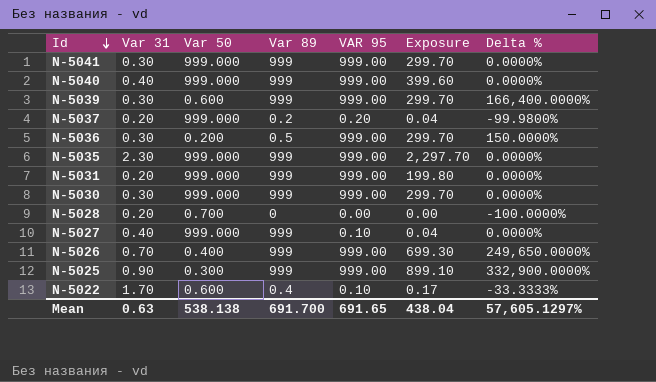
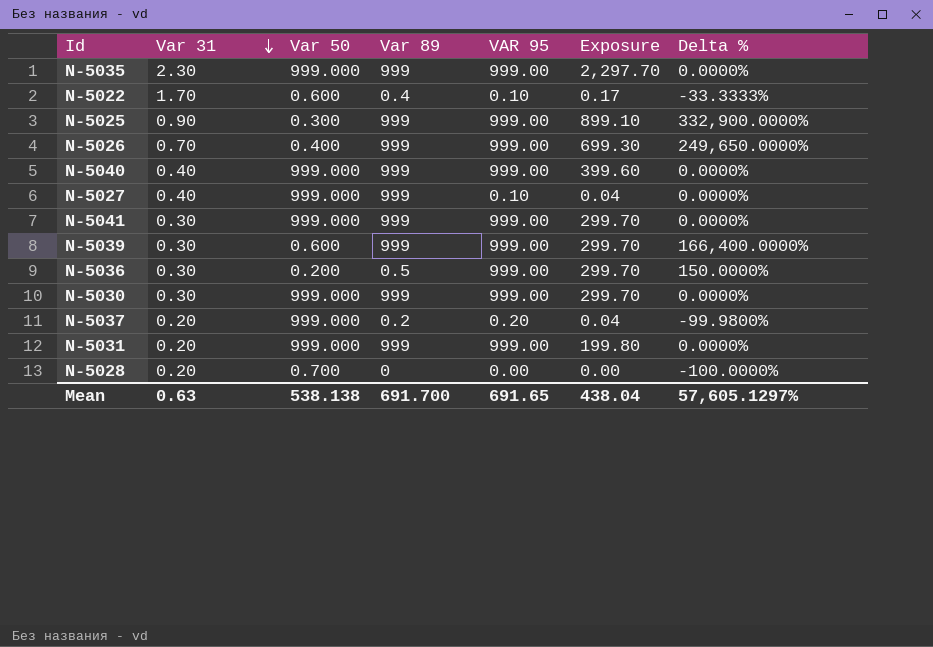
row order: Id descending -> Var 31 descending

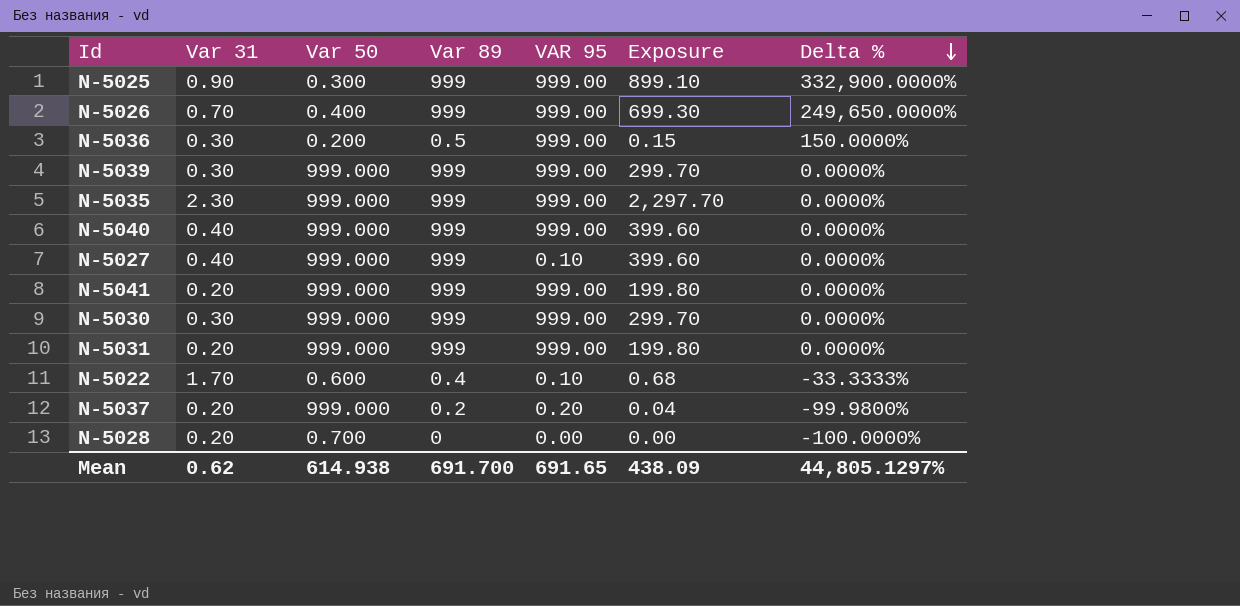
row order: Var 31 descending -> Delta % descending
column Exposure | formula: [Var 31] * [VAR 95] -> [Var 31] * [Var 89]
N-5039 | Var 50: 0.600 -> 999.000
N-5039 | Delta %: 166,400.0000% -> 0.0000%
N-5041 | Var 31: 0.30 -> 0.20
Mean | Var 31: 0.63 -> 0.62
Mean | Var 50: 538.138 -> 614.938
Mean | Exposure: 438.04 -> 438.09
Mean | Delta %: 57,605.1297% -> 44,805.1297%

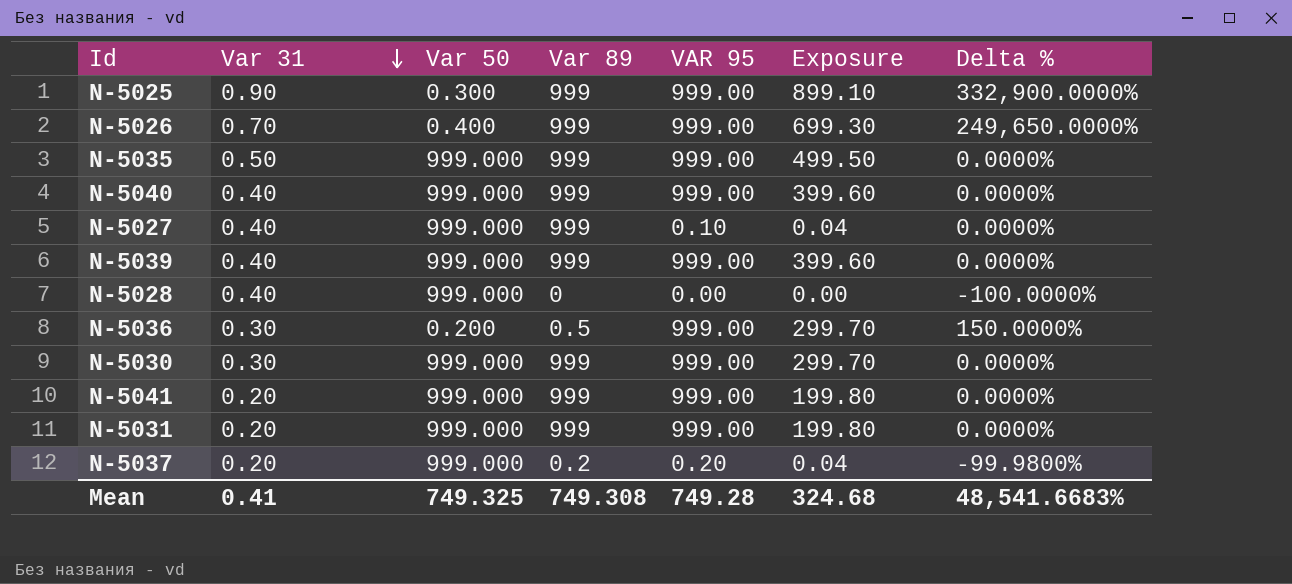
row order: Delta % descending -> Var 31 descending
column Exposure | formula: [Var 31] * [Var 89] -> [Var 31] * [VAR 95]
row N-5022: 1.70 | 0.600 | 0.4 | 0.10 | 0.68 | -33.3333% -> none
N-5035 | Var 31: 2.30 -> 0.50
N-5039 | Var 31: 0.30 -> 0.40
N-5028 | Var 31: 0.20 -> 0.40
N-5028 | Var 50: 0.700 -> 999.000
Mean | Var 31: 0.62 -> 0.41
Mean | Var 50: 614.938 -> 749.325
Mean | Var 89: 691.700 -> 749.308
Mean | VAR 95: 691.65 -> 749.28
Mean | Exposure: 438.09 -> 324.68
Mean | Delta %: 44,805.1297% -> 48,541.6683%

